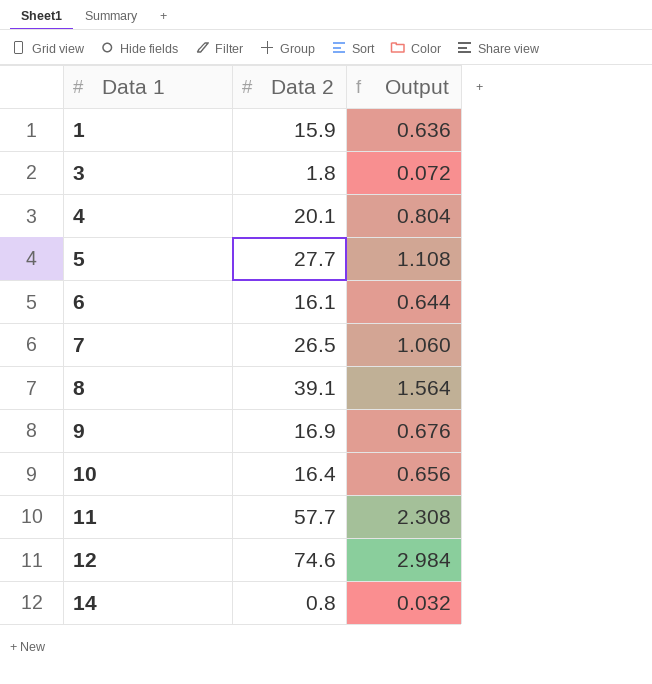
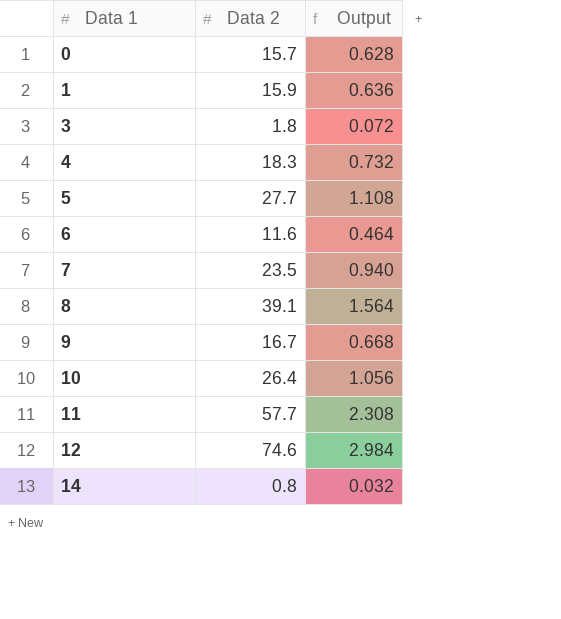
row 0: none -> 15.7 | 0.628
4 | Data 2: 20.1 -> 18.3
4 | Output: 0.804 -> 0.732
6 | Data 2: 16.1 -> 11.6
6 | Output: 0.644 -> 0.464
7 | Data 2: 26.5 -> 23.5
7 | Output: 1.060 -> 0.940
9 | Data 2: 16.9 -> 16.7
9 | Output: 0.676 -> 0.668
10 | Data 2: 16.4 -> 26.4
10 | Output: 0.656 -> 1.056

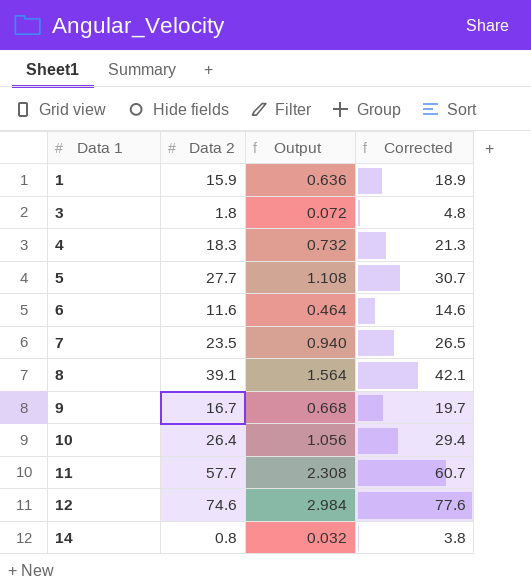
column Corrected | formula: none -> [Data 2] + 3
row 0: 15.7 | 0.628 -> none

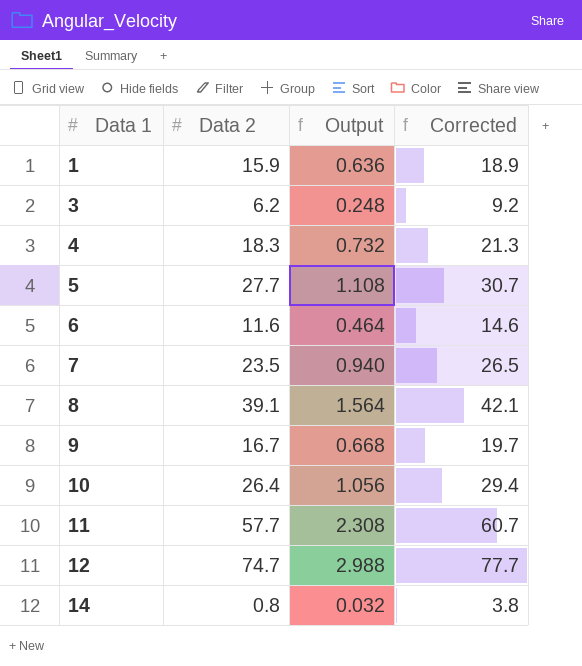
3 | Data 2: 1.8 -> 6.2
3 | Output: 0.072 -> 0.248
3 | Corrected: 4.8 -> 9.2
12 | Data 2: 74.6 -> 74.7
12 | Output: 2.984 -> 2.988
12 | Corrected: 77.6 -> 77.7

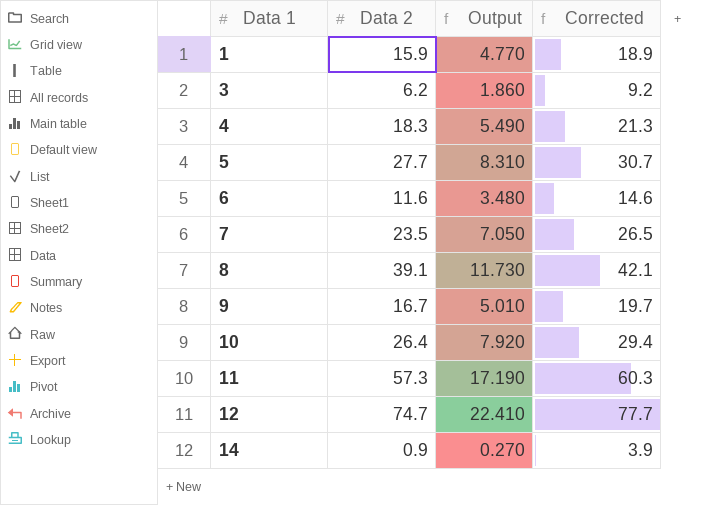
column Output | formula: [Data 2] * 0.04 -> [Data 2] * 0.3
11 | Data 2: 57.7 -> 57.3
11 | Corrected: 60.7 -> 60.3
14 | Data 2: 0.8 -> 0.9
14 | Corrected: 3.8 -> 3.9

